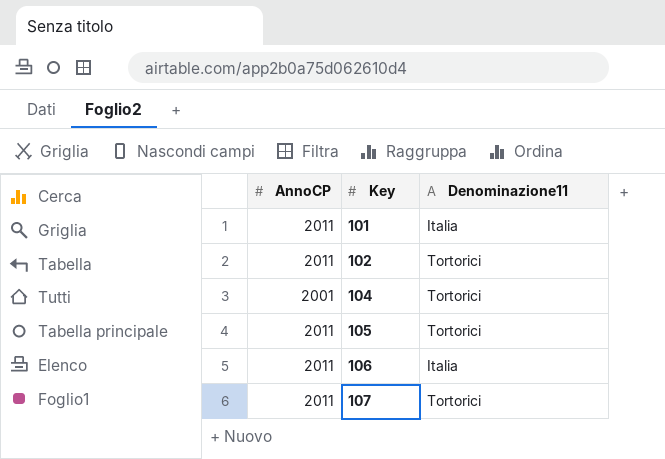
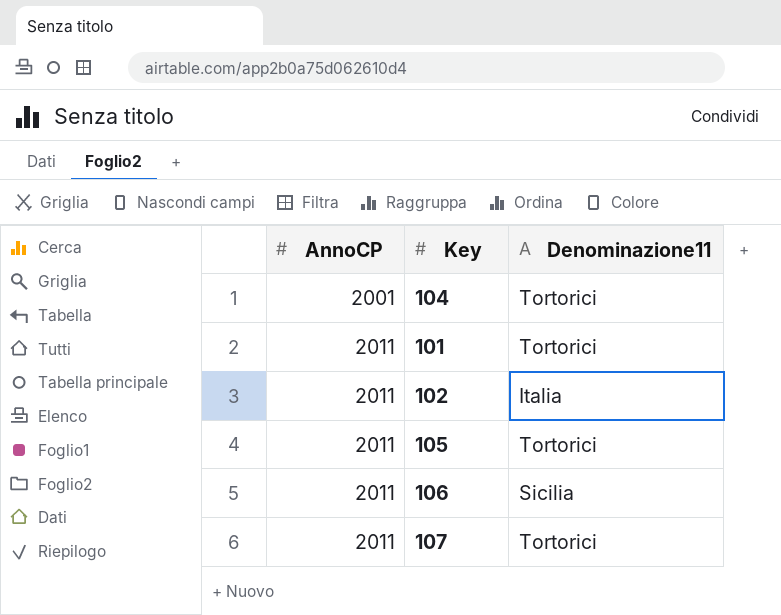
row order: Key ascending -> AnnoCP ascending
101 | Denominazione11: Italia -> Tortorici
102 | Denominazione11: Tortorici -> Italia
106 | Denominazione11: Italia -> Sicilia

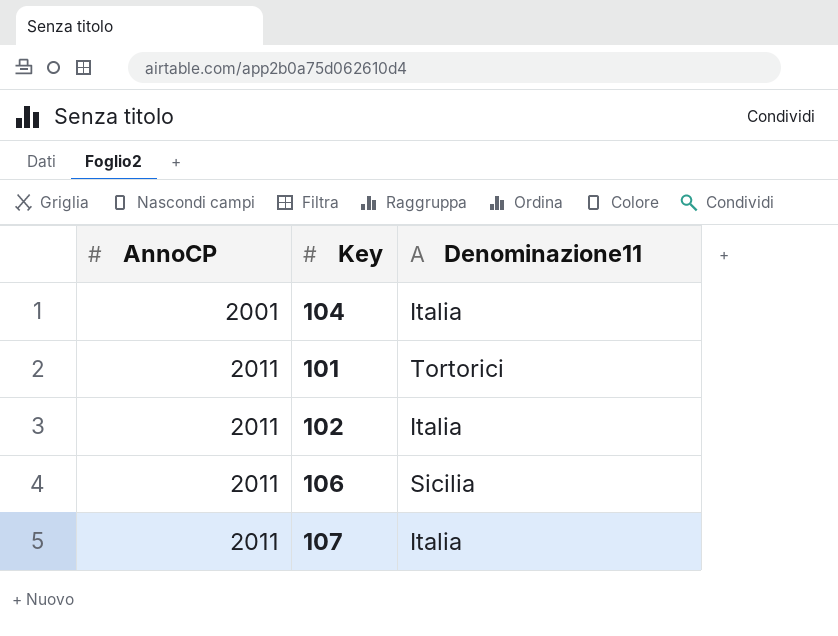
row 105: 2011 | Tortorici -> none
104 | Denominazione11: Tortorici -> Italia
107 | Denominazione11: Tortorici -> Italia

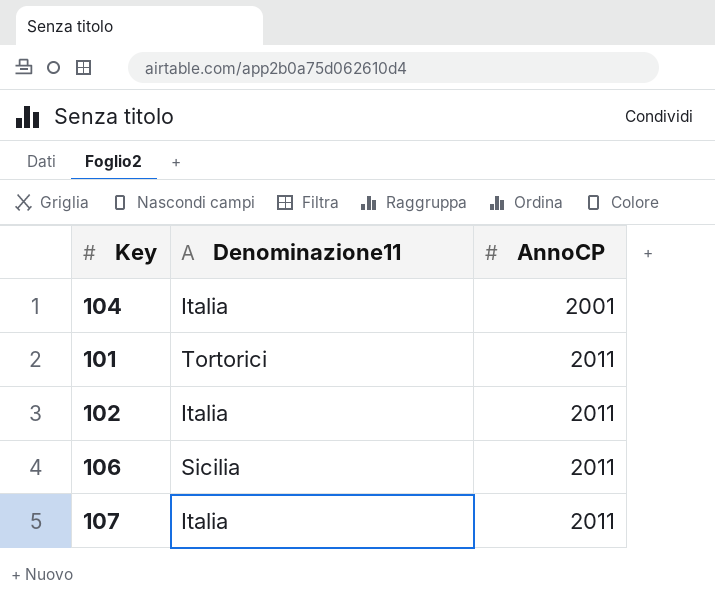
column AnnoCP | position: 1 -> 3

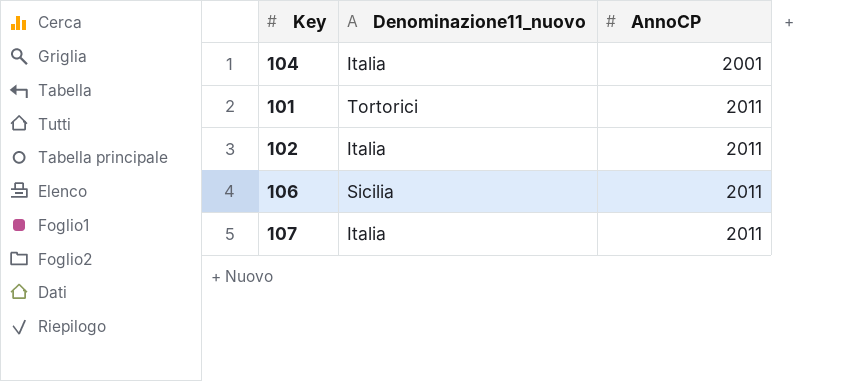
column name: Denominazione11 -> Denominazione11_nuovo

